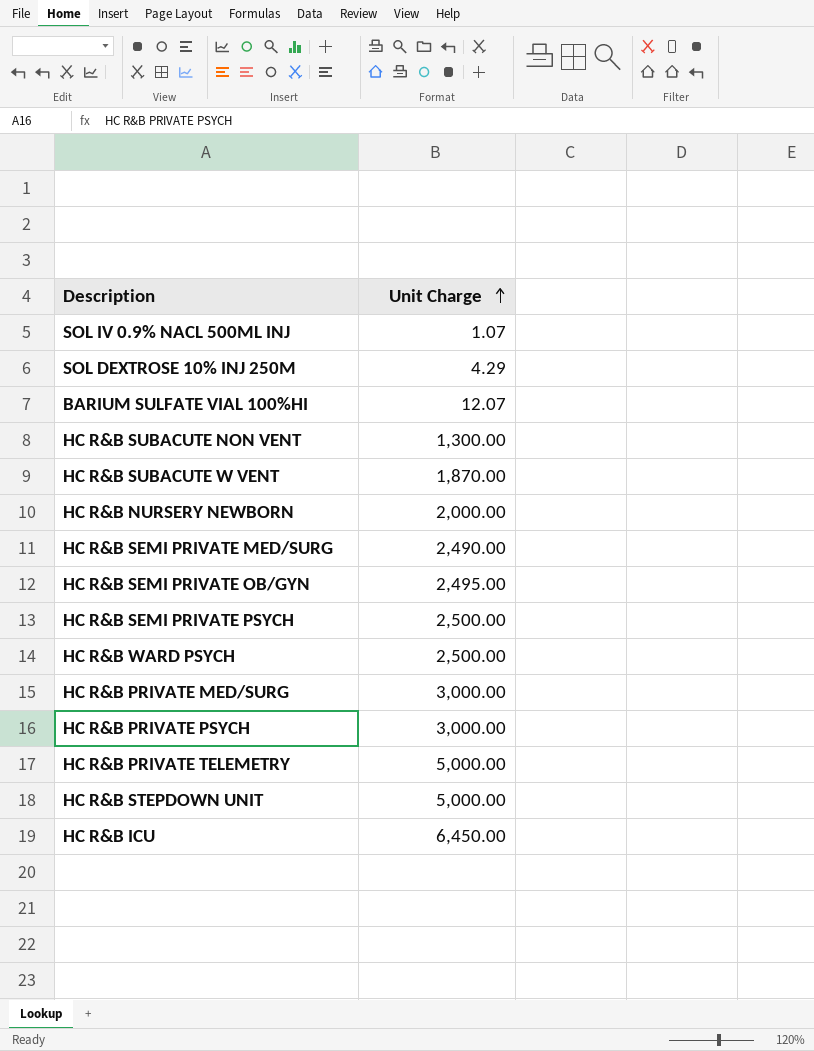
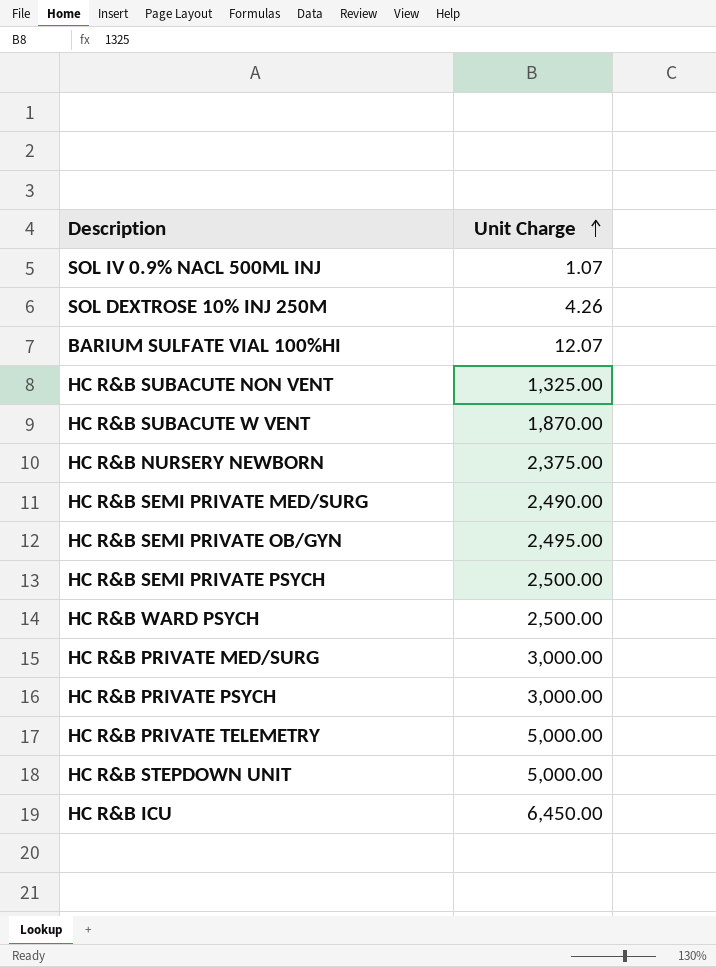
SOL DEXTROSE 10% INJ 250M | Unit Charge: 4.29 -> 4.26
HC R&B SUBACUTE NON VENT | Unit Charge: 1,300.00 -> 1,325.00
HC R&B NURSERY NEWBORN | Unit Charge: 2,000.00 -> 2,375.00

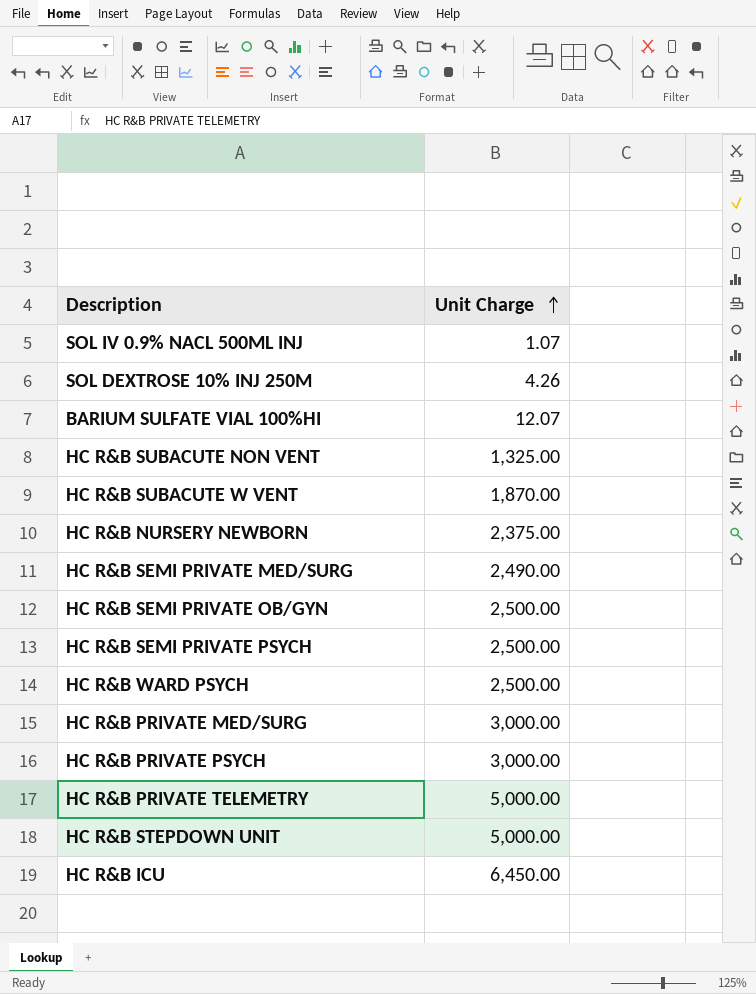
HC R&B SEMI PRIVATE OB/GYN | Unit Charge: 2,495.00 -> 2,500.00

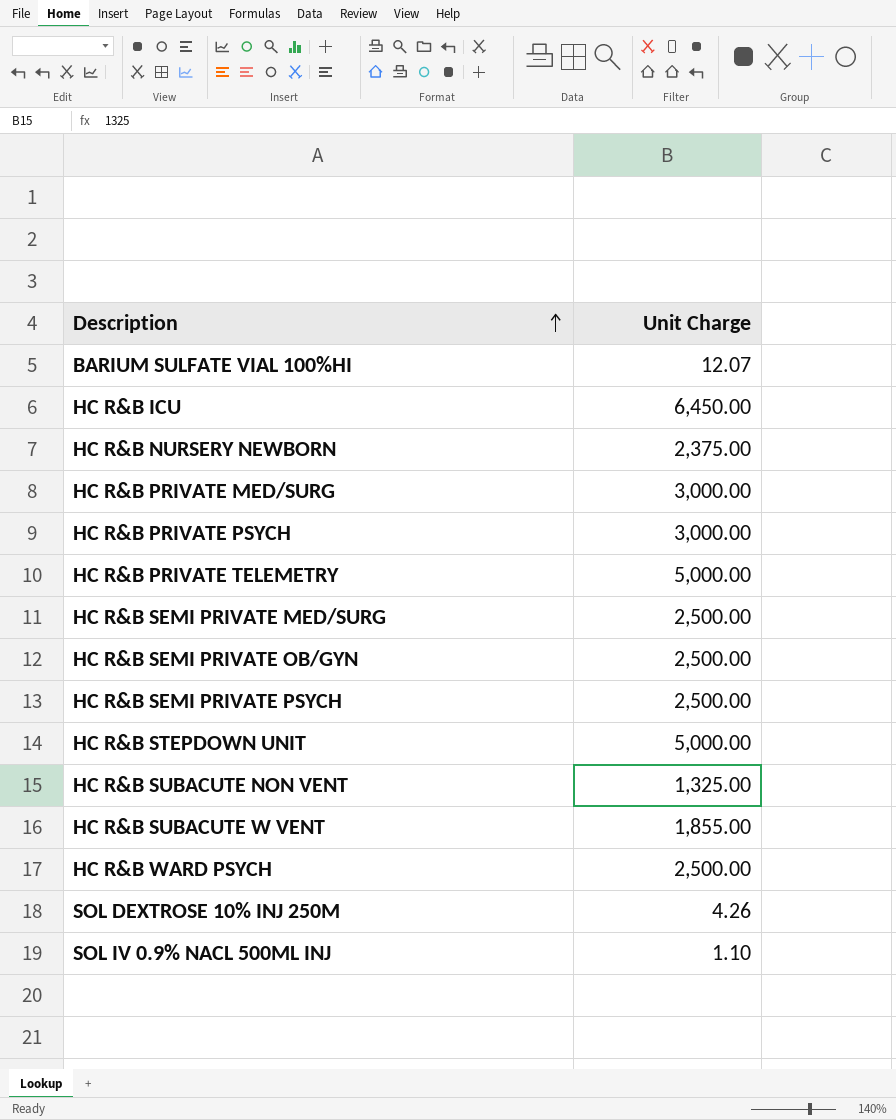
row order: Unit Charge ascending -> Description ascending
HC R&B SEMI PRIVATE MED/SURG | Unit Charge: 2,490.00 -> 2,500.00
HC R&B SUBACUTE W VENT | Unit Charge: 1,870.00 -> 1,855.00
SOL IV 0.9% NACL 500ML INJ | Unit Charge: 1.07 -> 1.10

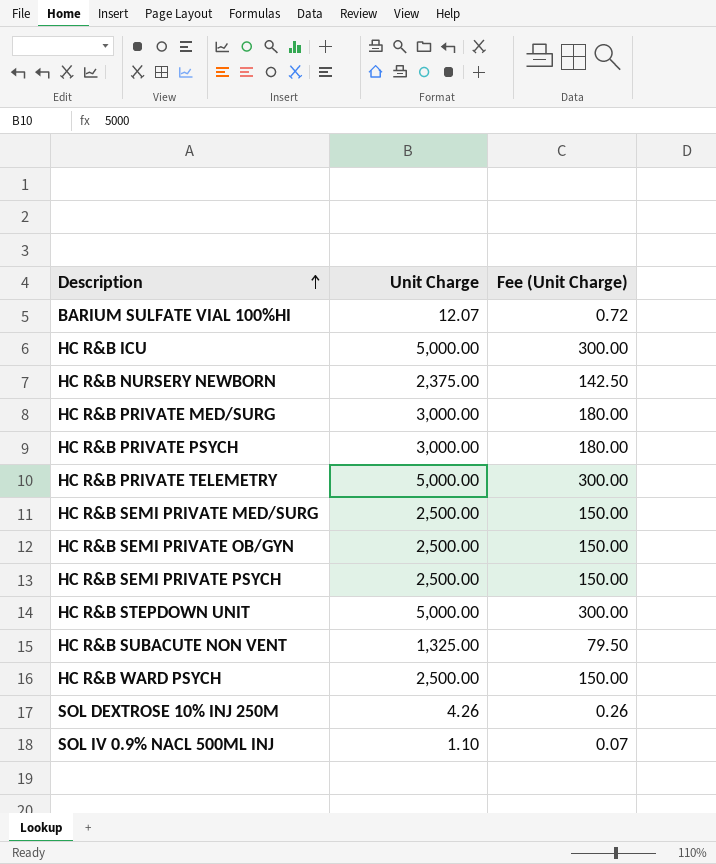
column Fee (Unit Charge) | formula: none -> [Unit Charge] * 0.06
row HC R&B SUBACUTE W VENT: 1,855.00 -> none
HC R&B ICU | Unit Charge: 6,450.00 -> 5,000.00

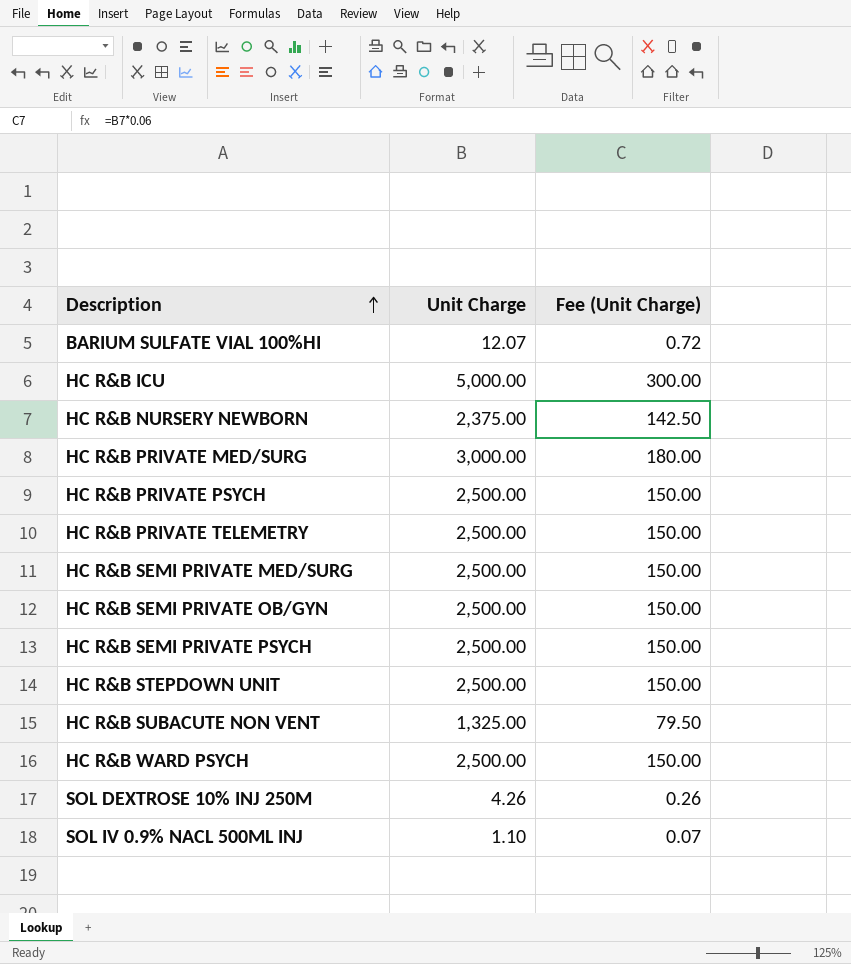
HC R&B PRIVATE PSYCH | Unit Charge: 3,000.00 -> 2,500.00
HC R&B PRIVATE PSYCH | Fee (Unit Charge): 180.00 -> 150.00
HC R&B PRIVATE TELEMETRY | Unit Charge: 5,000.00 -> 2,500.00
HC R&B PRIVATE TELEMETRY | Fee (Unit Charge): 300.00 -> 150.00
HC R&B STEPDOWN UNIT | Unit Charge: 5,000.00 -> 2,500.00
HC R&B STEPDOWN UNIT | Fee (Unit Charge): 300.00 -> 150.00

